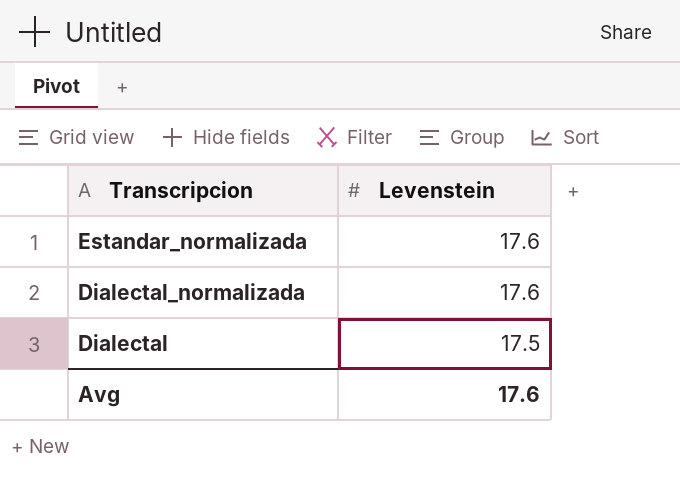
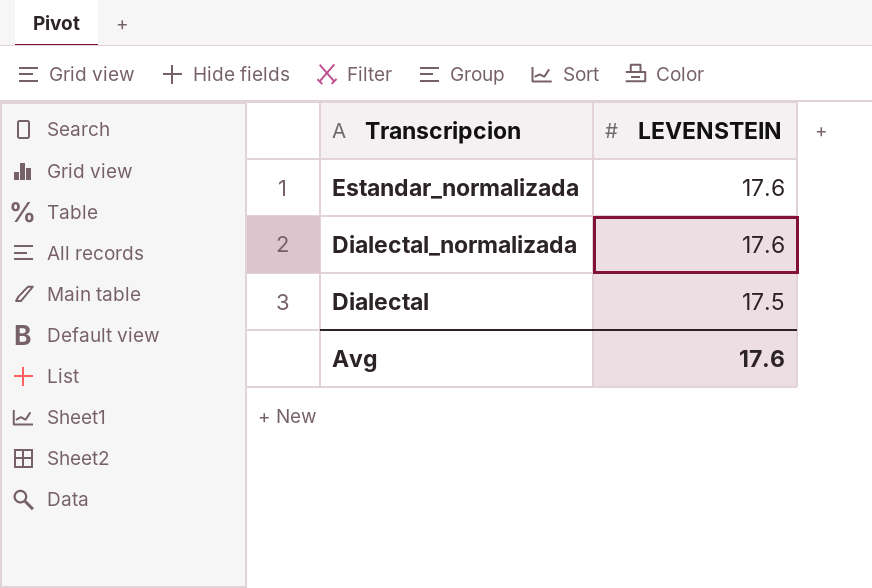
column name: Levenstein -> LEVENSTEIN

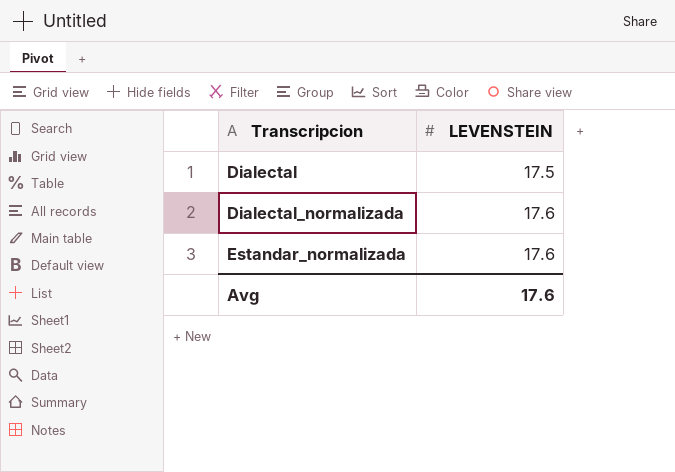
row order: Transcripcion descending -> Transcripcion ascending

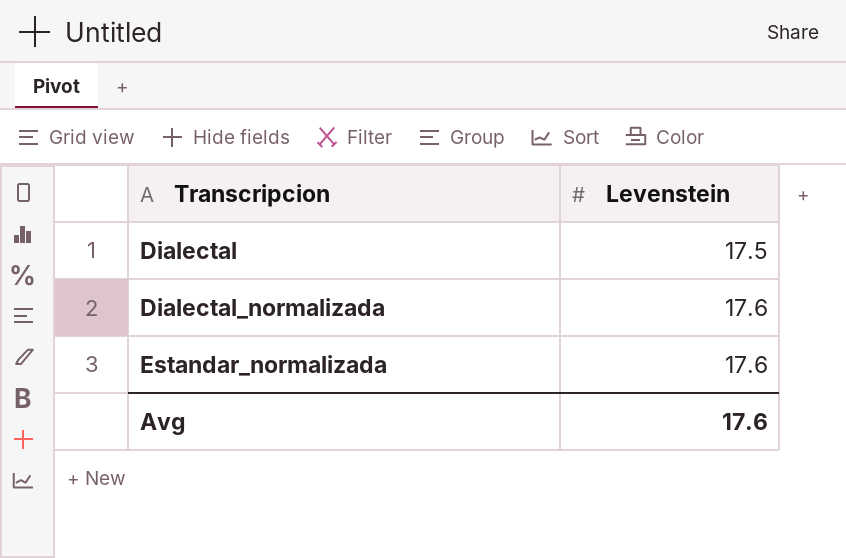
column name: LEVENSTEIN -> Levenstein

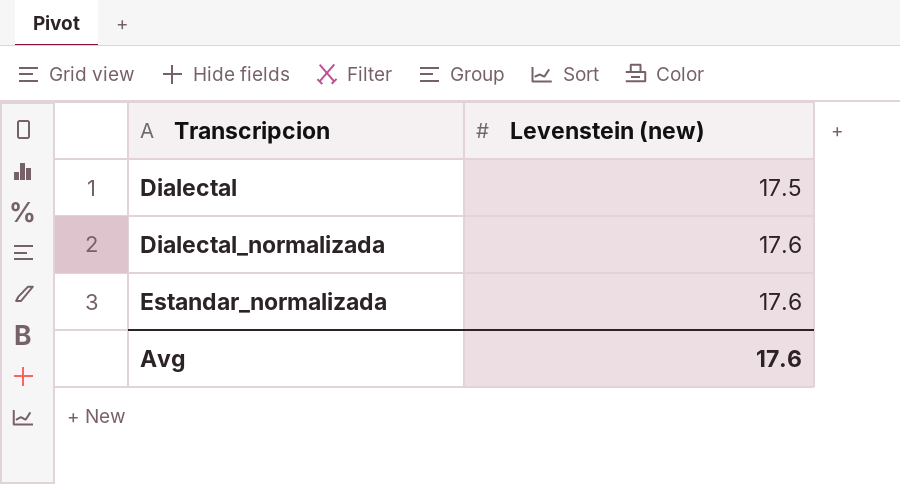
column name: Levenstein -> Levenstein (new)

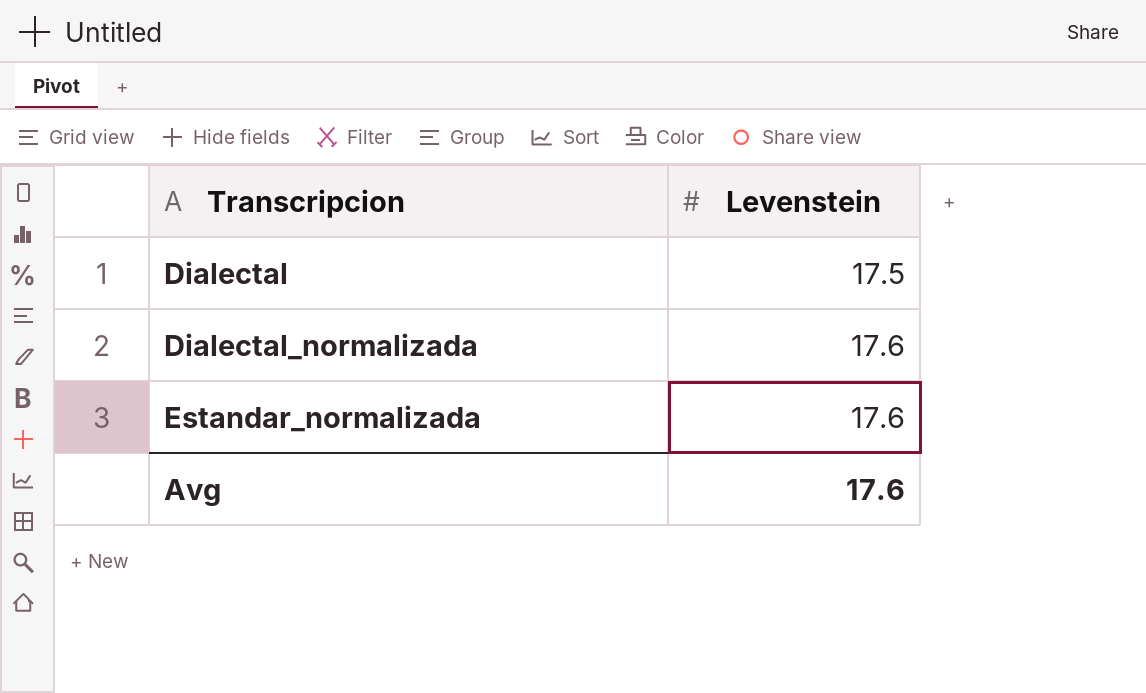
column name: Levenstein (new) -> Levenstein

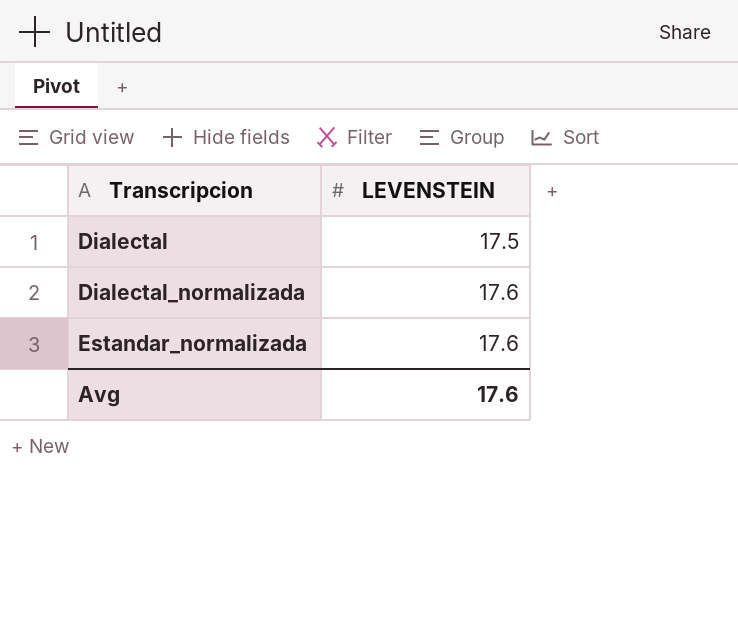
column name: Levenstein -> LEVENSTEIN

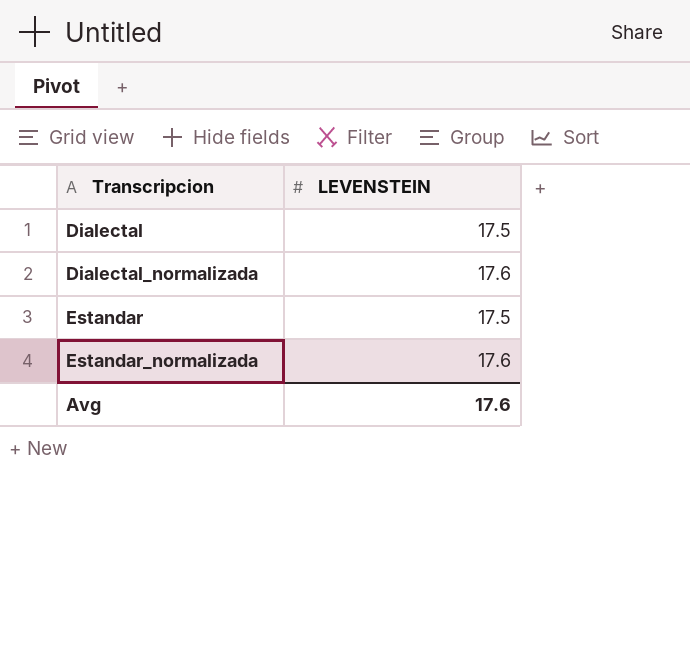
row Estandar: none -> 17.5

